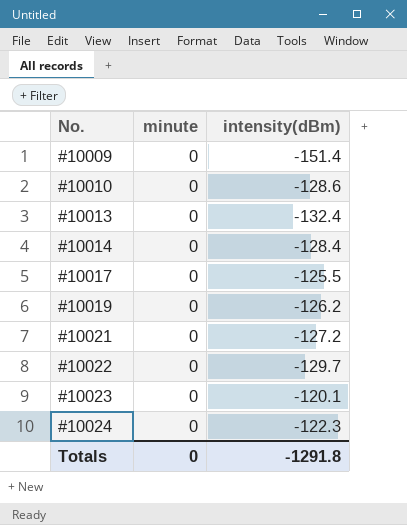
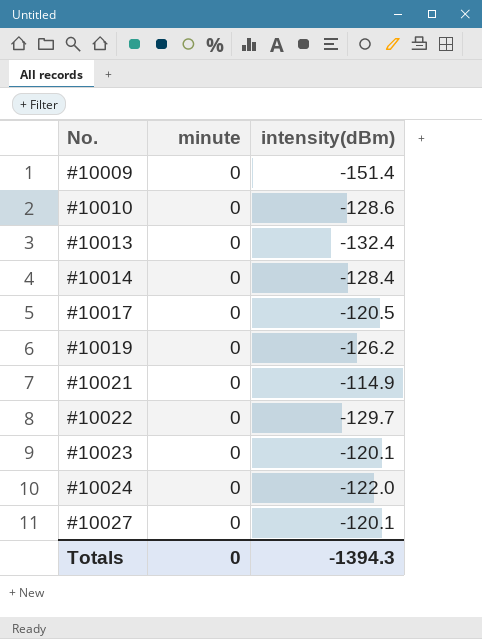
#10017 | intensity(dBm): -125.5 -> -120.5
#10021 | intensity(dBm): -127.2 -> -114.9
#10024 | intensity(dBm): -122.3 -> -122.0
row #10027: none -> 0 | -120.1
Totals | intensity(dBm): -1291.8 -> -1394.3

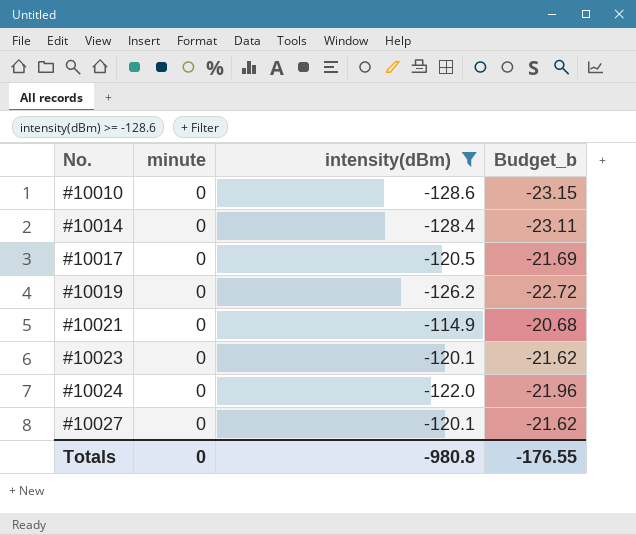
filter: none -> intensity(dBm) >= -128.6
column Budget_b | formula: none -> [intensity(dBm)] * 0.18
Totals | intensity(dBm): -1394.3 -> -980.8

